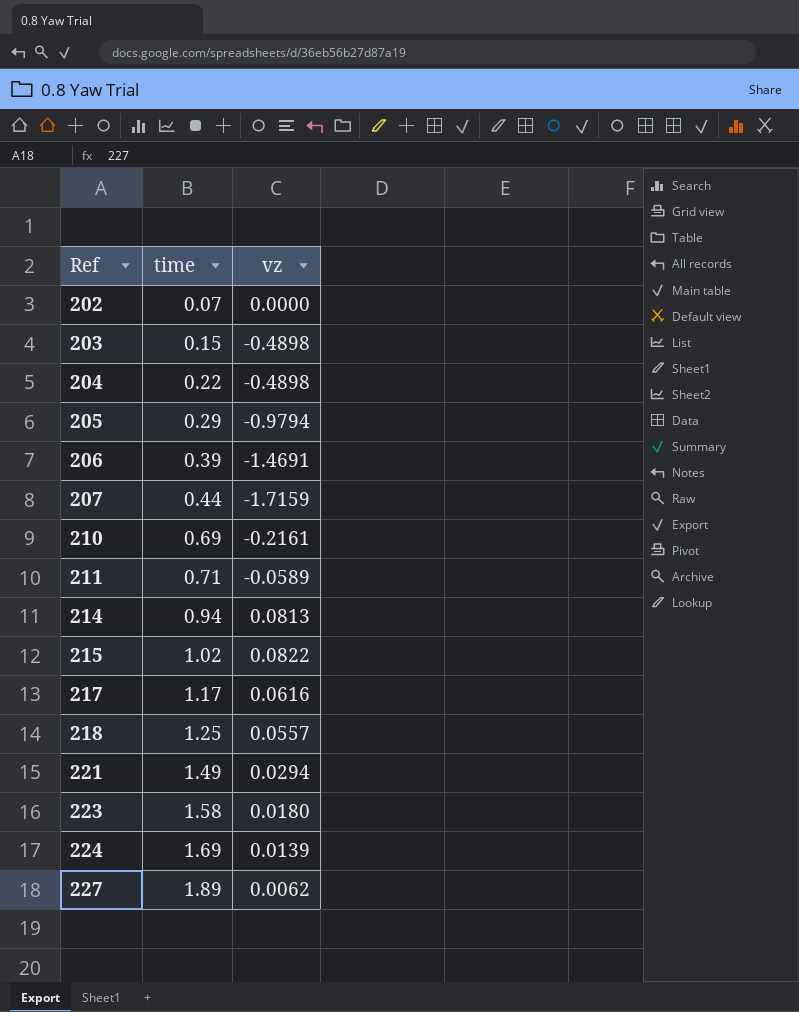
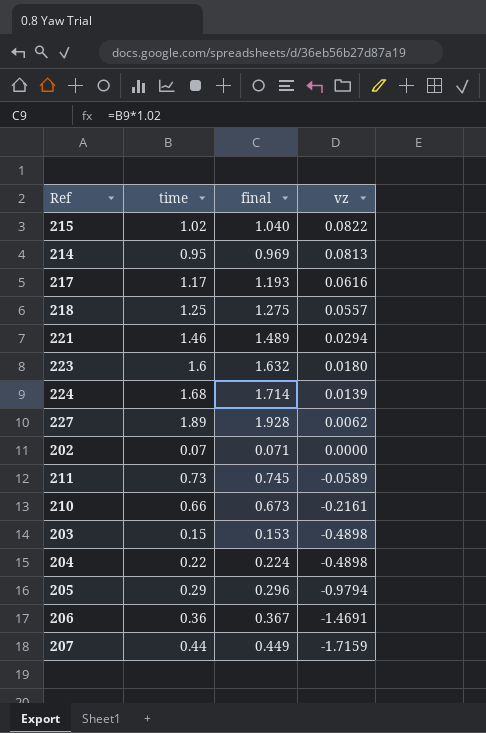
row order: Ref ascending -> vz descending
column final | formula: none -> [time] * 1.02
214 | time: 0.94 -> 0.95
221 | time: 1.49 -> 1.46
223 | time: 1.58 -> 1.6
224 | time: 1.69 -> 1.68
211 | time: 0.71 -> 0.73
210 | time: 0.69 -> 0.66
206 | time: 0.39 -> 0.36

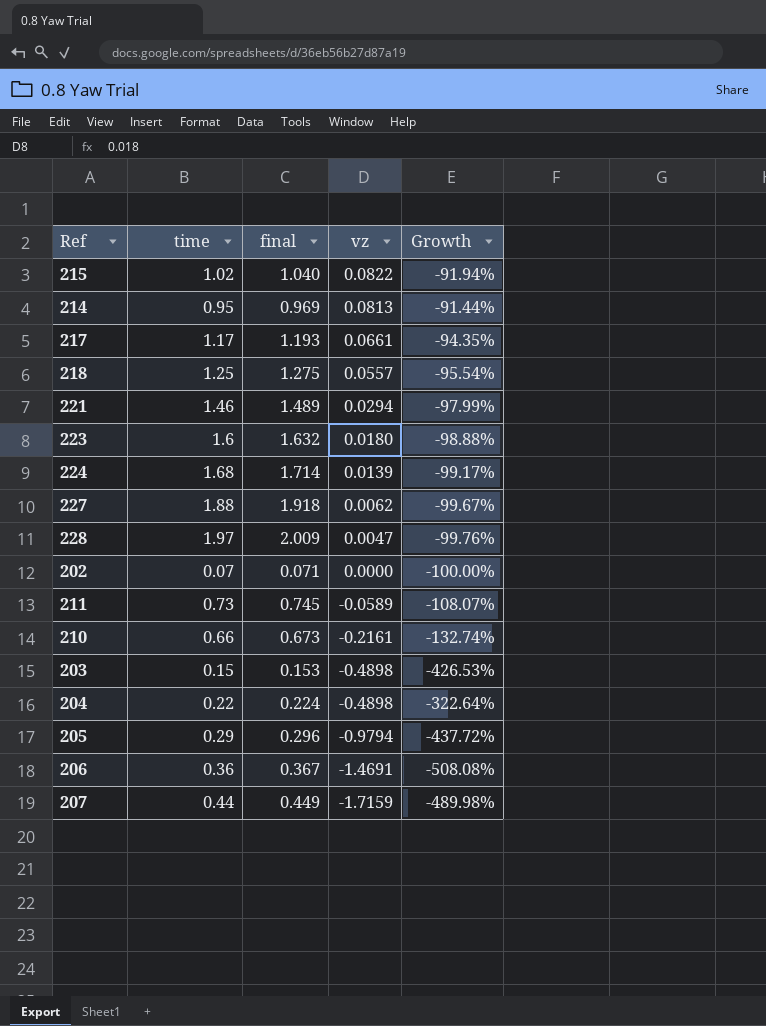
column Growth | formula: none -> ([vz] - [time]) / [time]
217 | vz: 0.0616 -> 0.0661
227 | time: 1.89 -> 1.88
227 | final: 1.928 -> 1.918
row 228: none -> 1.97 | 2.009 | 0.0047 | -99.76%

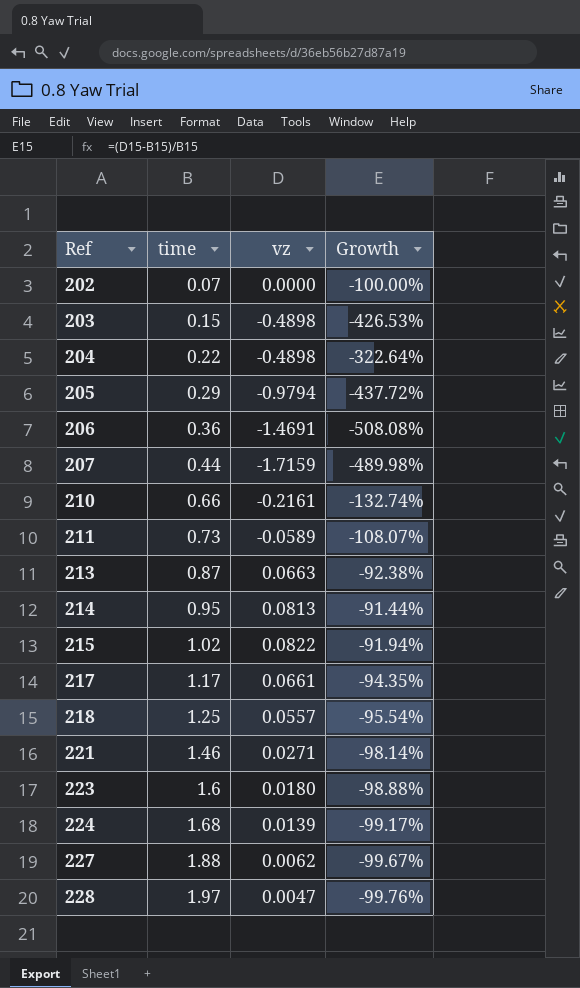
row order: vz descending -> Ref ascending
column final | formula: [time] * 1.02 -> none
row 213: none -> 0.87 | 0.0663 | -92.38%
221 | vz: 0.0294 -> 0.0271
221 | Growth: -97.99% -> -98.14%

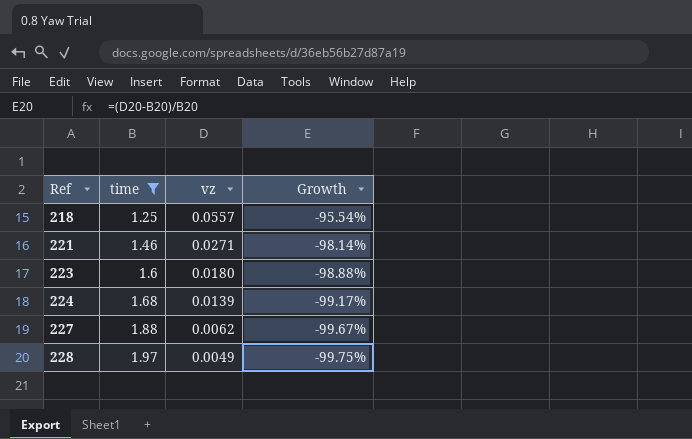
filter: none -> time >= 1.25
228 | vz: 0.0047 -> 0.0049
228 | Growth: -99.76% -> -99.75%

